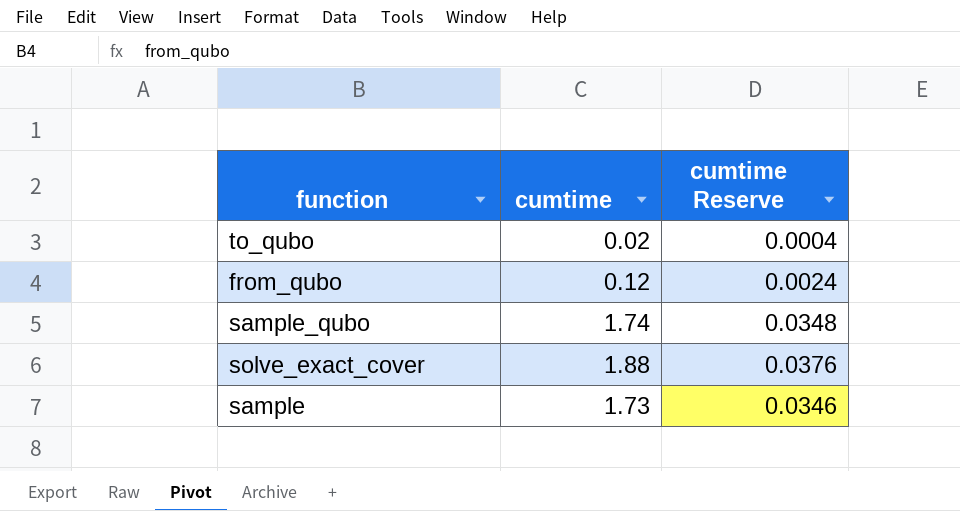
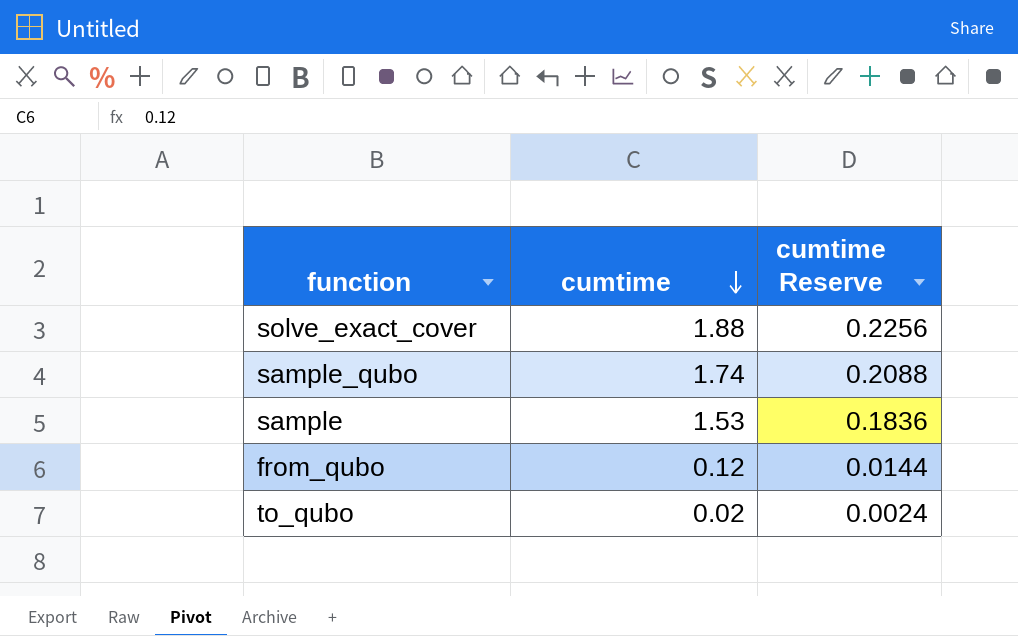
row order: none -> cumtime descending
column cumtime Reserve | formula: [cumtime] * 0.02 -> [cumtime] * 0.12
sample | cumtime: 1.73 -> 1.53

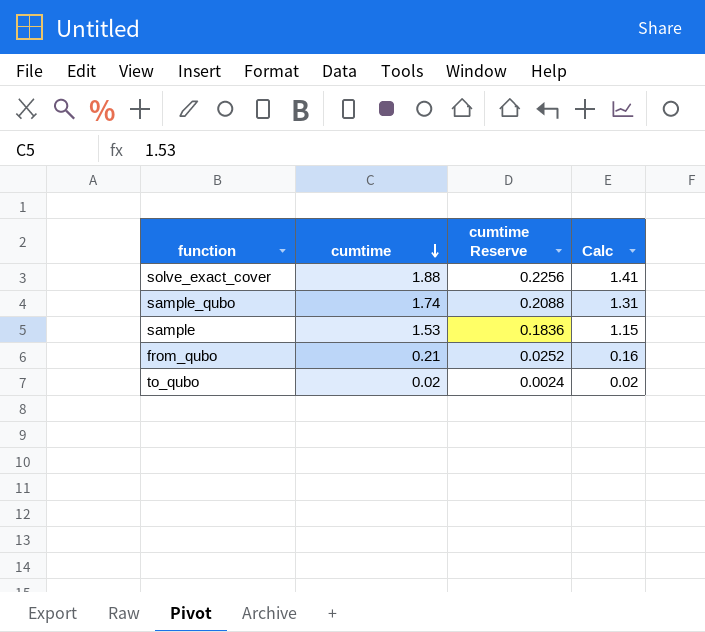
column Calc | formula: none -> [cumtime] * 0.75
from_qubo | cumtime: 0.12 -> 0.21
from_qubo | cumtime Reserve: 0.0144 -> 0.0252

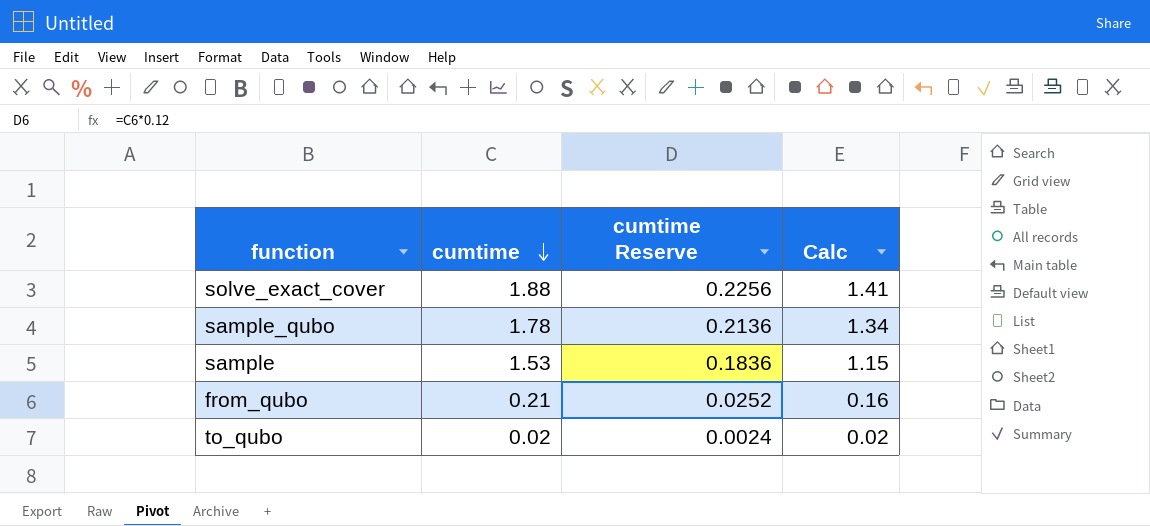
sample_qubo | cumtime: 1.74 -> 1.78
sample_qubo | cumtime Reserve: 0.2088 -> 0.2136
sample_qubo | Calc: 1.31 -> 1.34

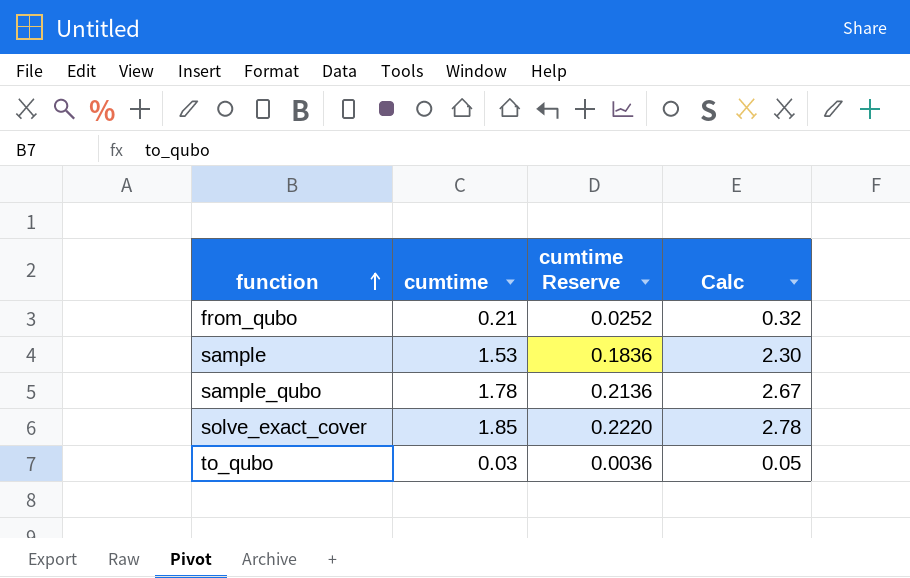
row order: cumtime descending -> function ascending
column Calc | formula: [cumtime] * 0.75 -> [cumtime] * 1.5
solve_exact_cover | cumtime: 1.88 -> 1.85
solve_exact_cover | cumtime Reserve: 0.2256 -> 0.2220
to_qubo | cumtime: 0.02 -> 0.03
to_qubo | cumtime Reserve: 0.0024 -> 0.0036

